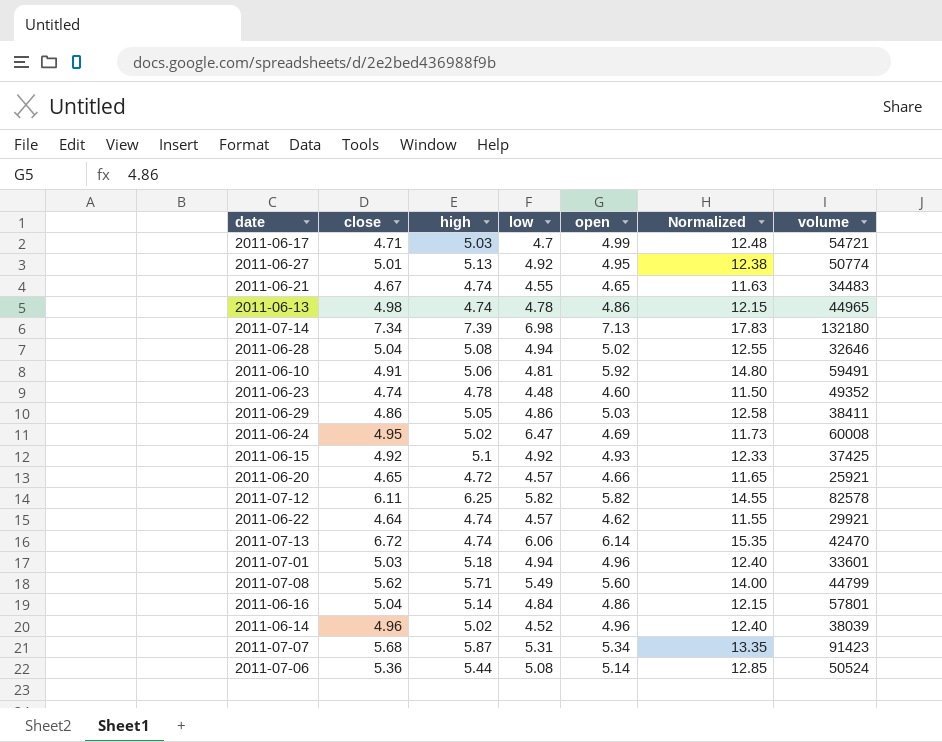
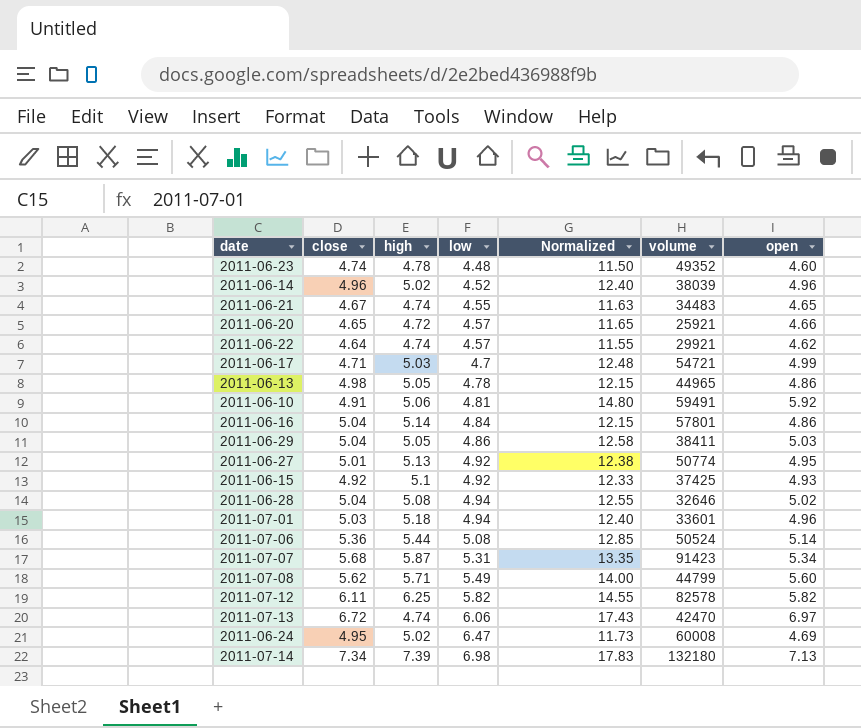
row order: none -> low ascending
column open | position: 5 -> 7
2011-06-13 | high: 4.74 -> 5.05
2011-06-29 | close: 4.86 -> 5.04
2011-07-13 | Normalized: 15.35 -> 17.43
2011-07-13 | open: 6.14 -> 6.97

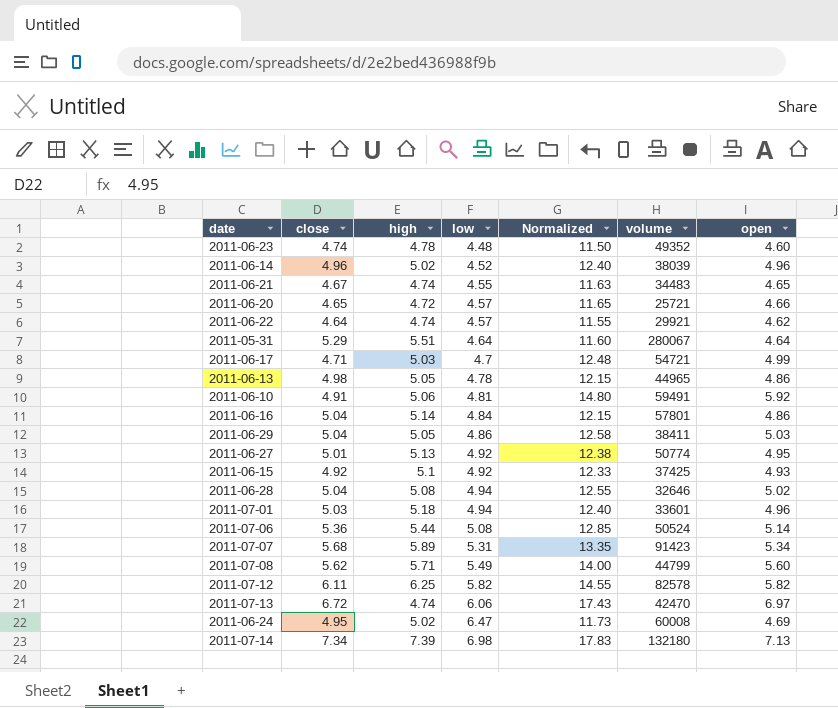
2011-06-20 | volume: 25921 -> 25721
row 2011-05-31: none -> 5.29 | 5.51 | 4.64 | 11.60 | 280067 | 4.64
2011-07-07 | high: 5.87 -> 5.89

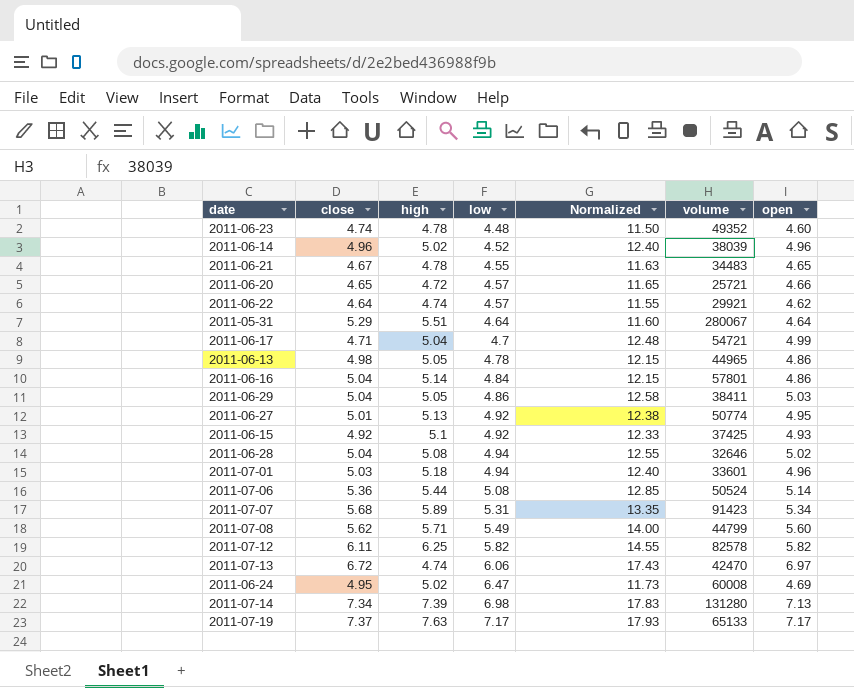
row 2011-06-10: 4.91 | 5.06 | 4.81 | 14.80 | 59491 | 5.92 -> none
2011-06-21 | high: 4.74 -> 4.78
2011-06-17 | high: 5.03 -> 5.04
2011-07-14 | volume: 132180 -> 131280
row 2011-07-19: none -> 7.37 | 7.63 | 7.17 | 17.93 | 65133 | 7.17

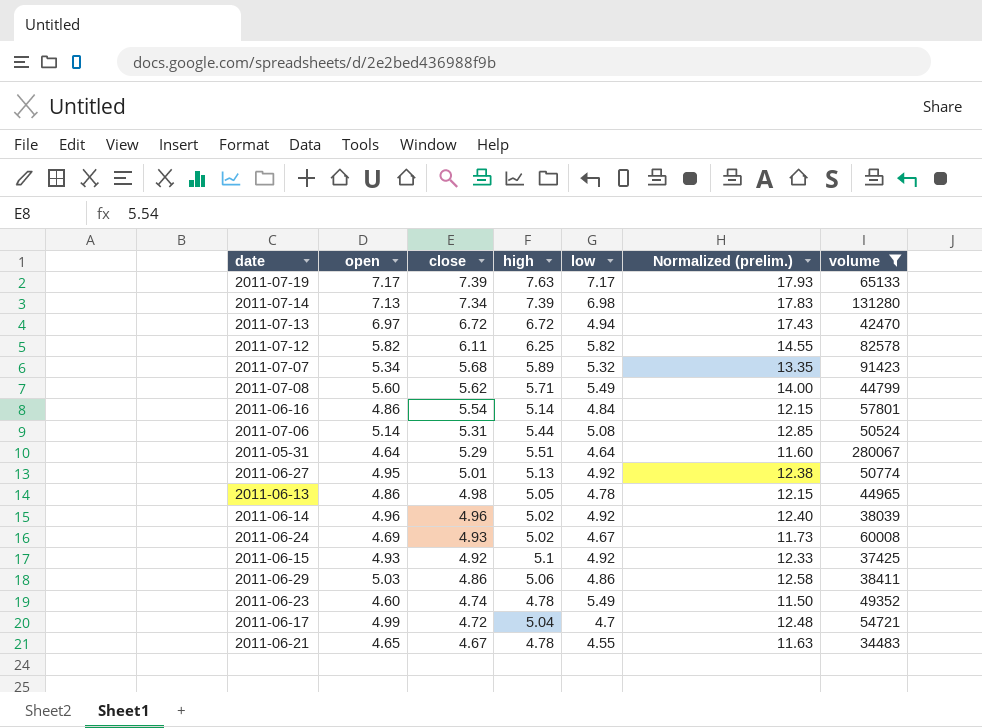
filter: none -> volume >= 34483
row order: low ascending -> close descending
column open | position: 7 -> 2
column name: Normalized -> Normalized (prelim.)
2011-07-19 | close: 7.37 -> 7.39
2011-07-13 | high: 4.74 -> 6.72
2011-07-13 | low: 6.06 -> 4.94
2011-07-07 | low: 5.31 -> 5.32
2011-06-16 | close: 5.04 -> 5.54
2011-07-06 | close: 5.36 -> 5.31
2011-06-14 | low: 4.52 -> 4.92
2011-06-24 | close: 4.95 -> 4.93
2011-06-24 | low: 6.47 -> 4.67
2011-06-29 | close: 5.04 -> 4.86
2011-06-29 | high: 5.05 -> 5.06
2011-06-23 | low: 4.48 -> 5.49
2011-06-17 | close: 4.71 -> 4.72

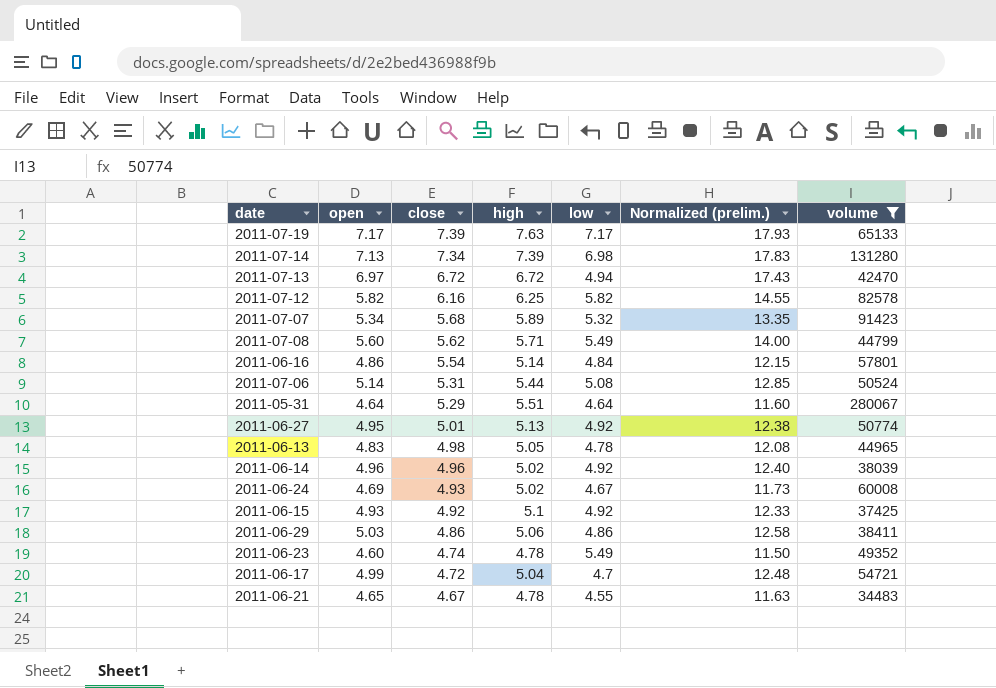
2011-07-12 | close: 6.11 -> 6.16
2011-06-13 | open: 4.86 -> 4.83
2011-06-13 | Normalized (prelim.): 12.15 -> 12.08

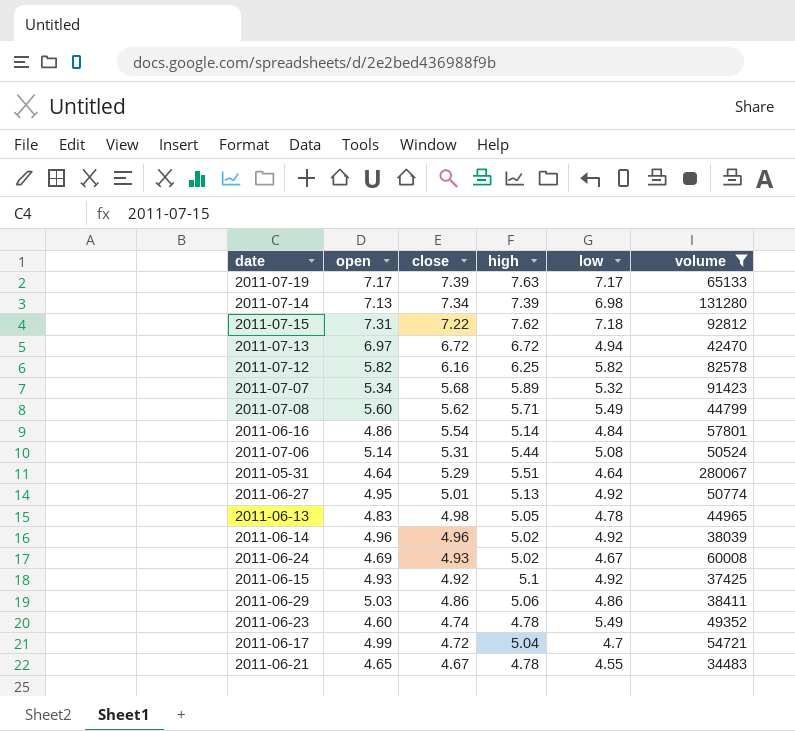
column Normalized (prelim.) | formula: [open] * 2.5 -> none
row 2011-07-15: none -> 7.31 | 7.22 | 7.62 | 7.18 | 92812

